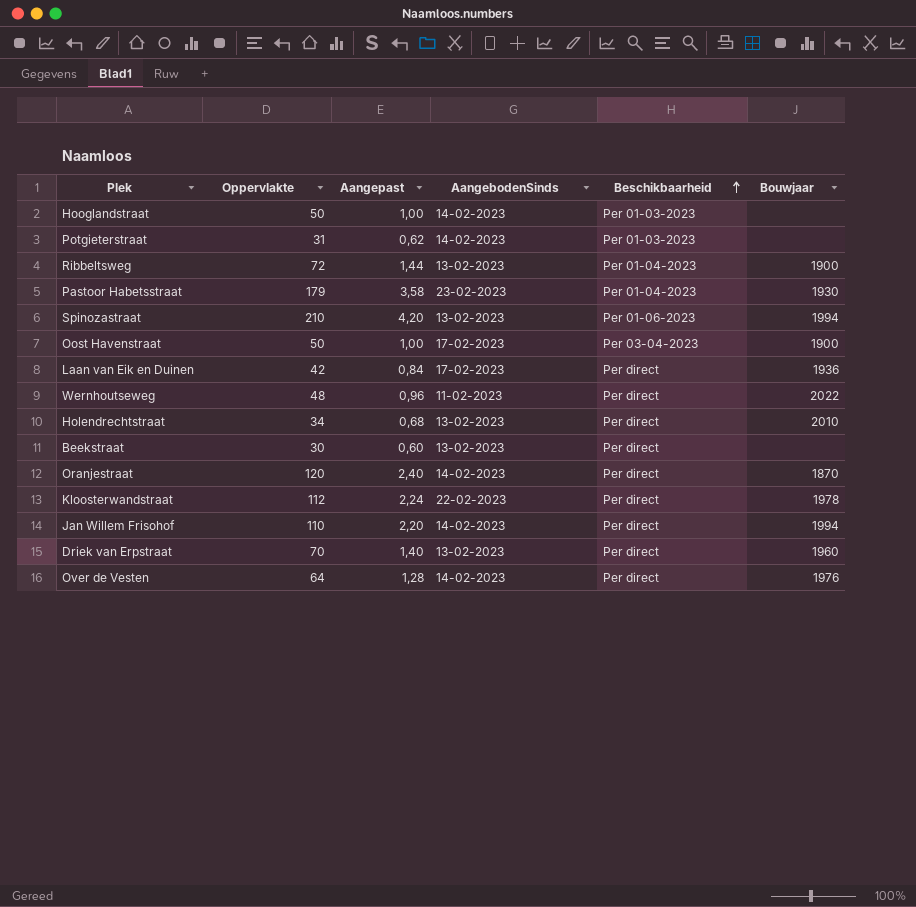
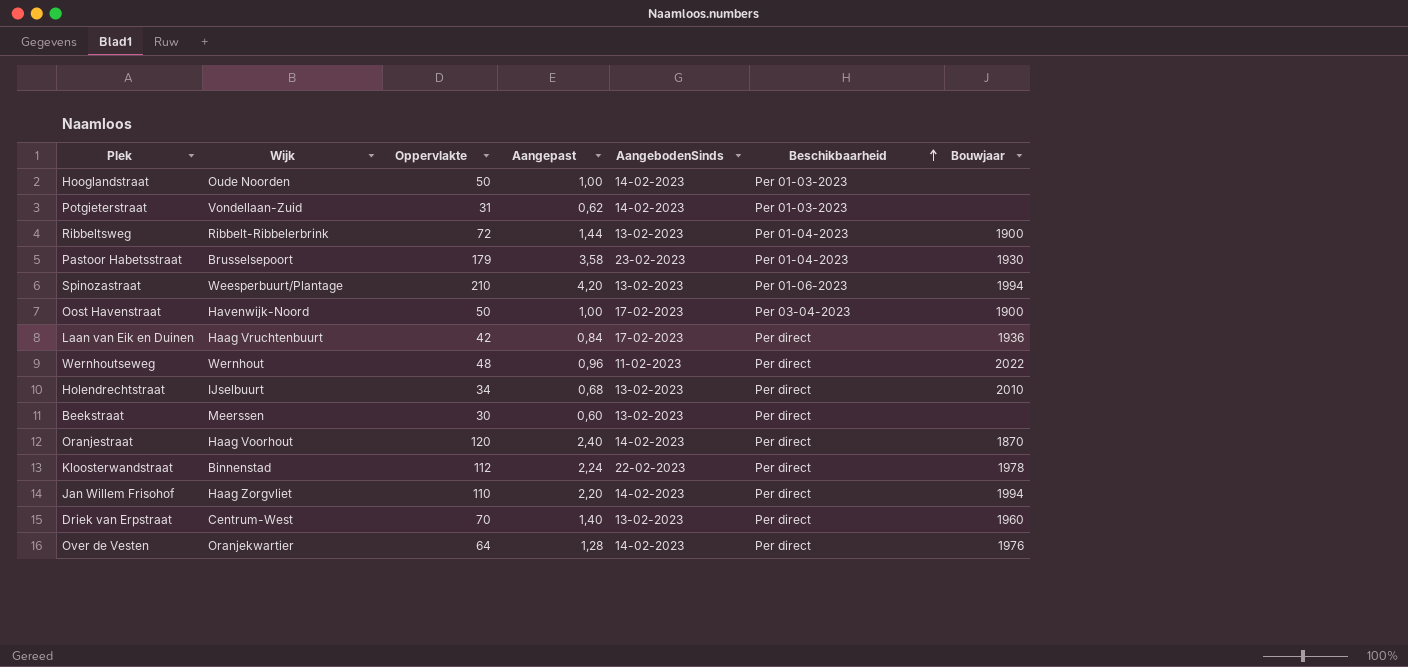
column Wijk | position: none -> 2

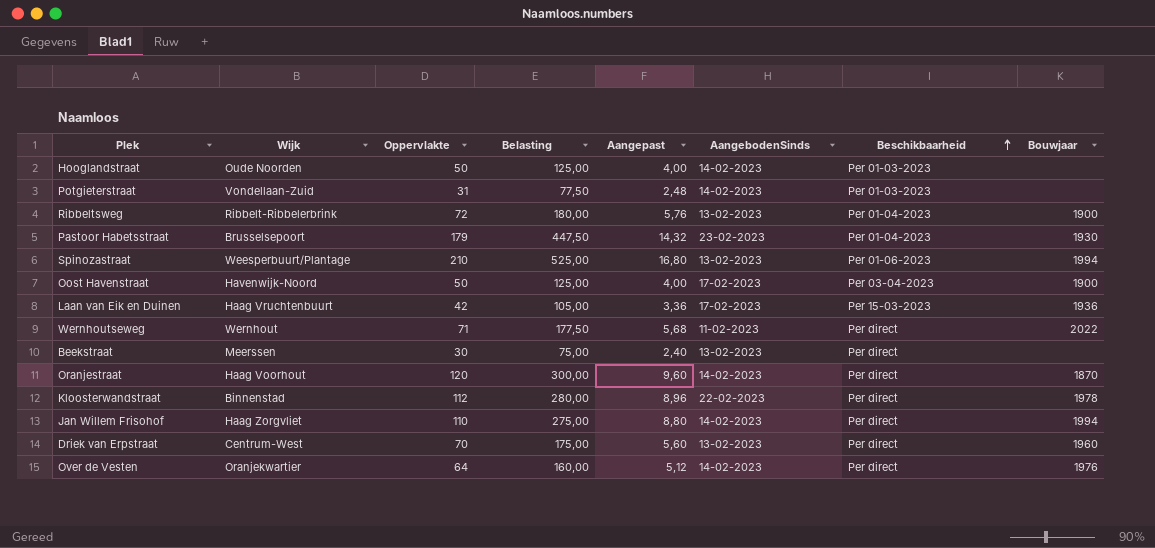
column Belasting | formula: none -> [Oppervlakte] * 2,5
column Aangepast | formula: [Oppervlakte] * 0,02 -> [Oppervlakte] * 0,08
row Holendrechtstraat: IJselbuurt | 34 | 0,68 | 13-02-2023 | Per direct | 2010 -> none
Laan van Eik en Duinen | Beschikbaarheid: Per direct -> Per 15-03-2023
Wernhoutseweg | Oppervlakte: 48 -> 71

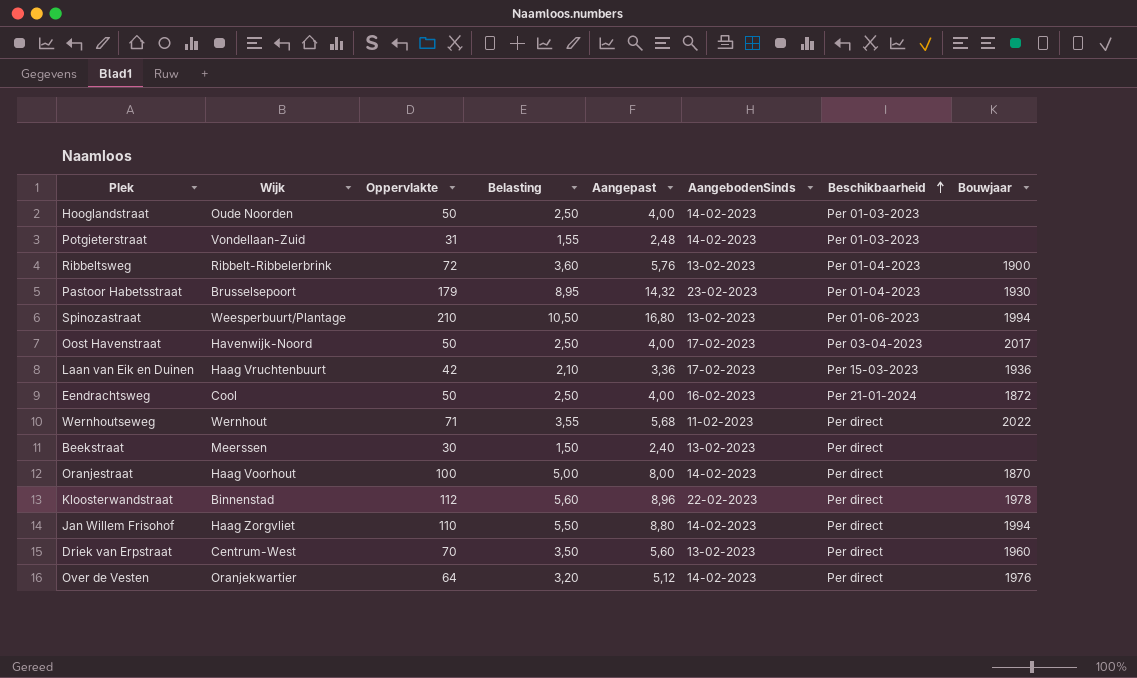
column Belasting | formula: [Oppervlakte] * 2,5 -> [Oppervlakte] * 0,05
Oost Havenstraat | Bouwjaar: 1900 -> 2017
row Eendrachtsweg: none -> Cool | 50 | 2,50 | 4,00 | 16-02-2023 | Per 21-01-2024 | 1872
Oranjestraat | Oppervlakte: 120 -> 100
Oranjestraat | Aangepast: 9,60 -> 8,00

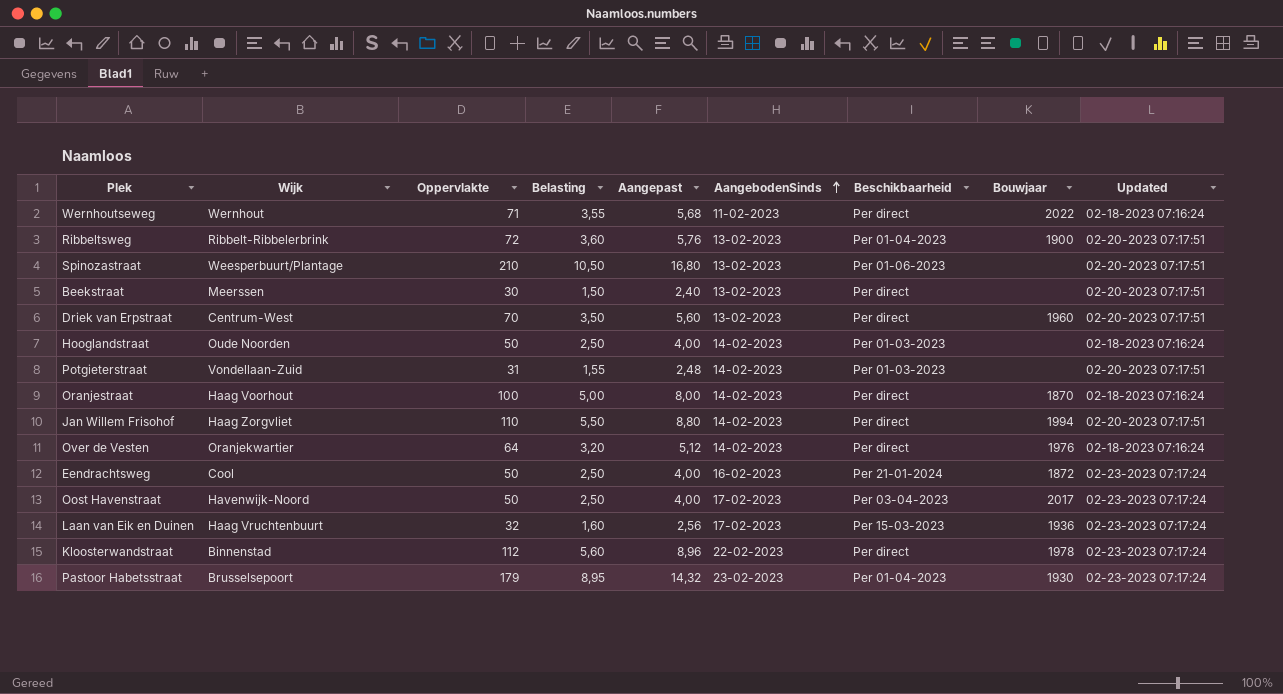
row order: Beschikbaarheid ascending -> AangebodenSinds ascending
column Updated | position: none -> 9
Spinozastraat | Bouwjaar: 1994 -> none
Laan van Eik en Duinen | Oppervlakte: 42 -> 32
Laan van Eik en Duinen | Belasting: 2,10 -> 1,60
Laan van Eik en Duinen | Aangepast: 3,36 -> 2,56

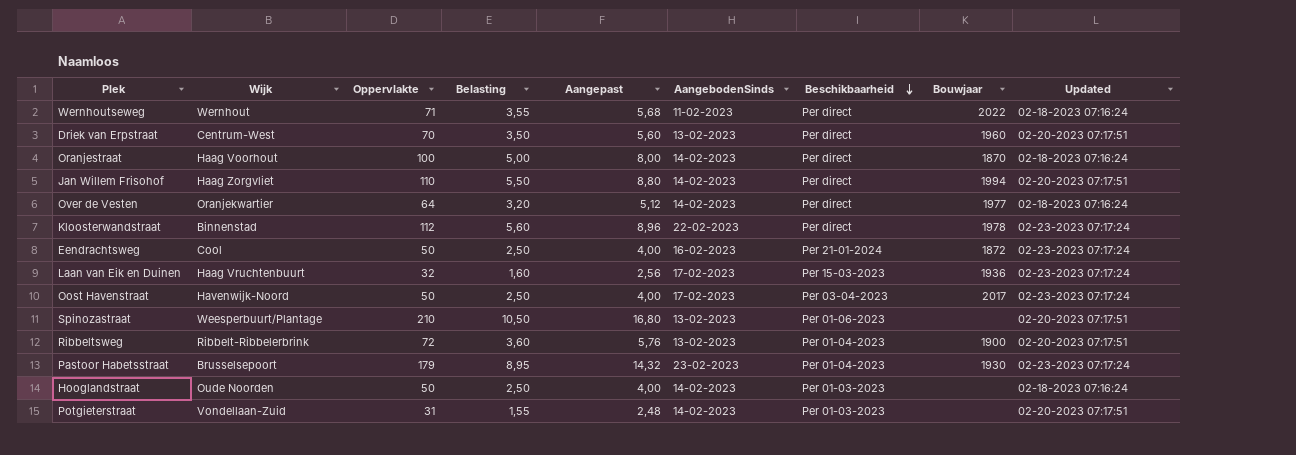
row order: AangebodenSinds ascending -> Beschikbaarheid descending
row Beekstraat: Meerssen | 30 | 1,50 | 2,40 | 13-02-2023 | Per direct | none | 02-20-2023 07:17:51 -> none
Over de Vesten | Bouwjaar: 1976 -> 1977

